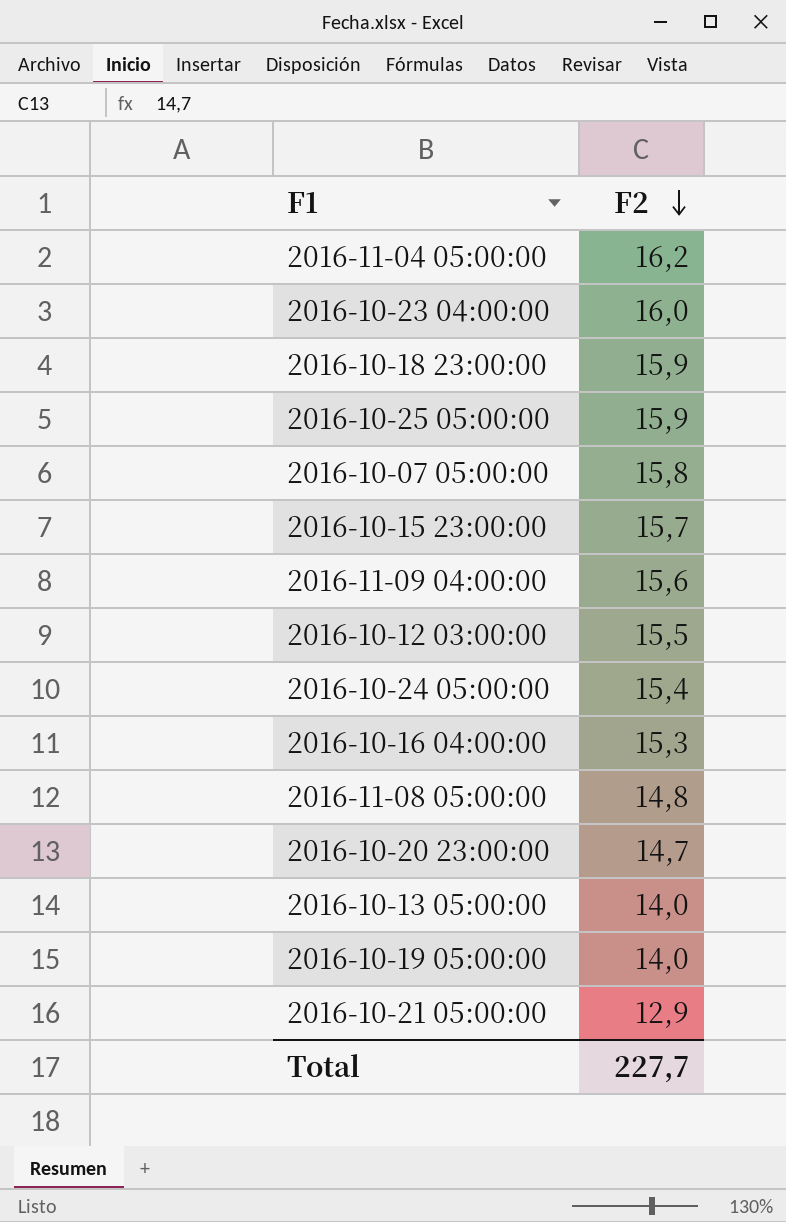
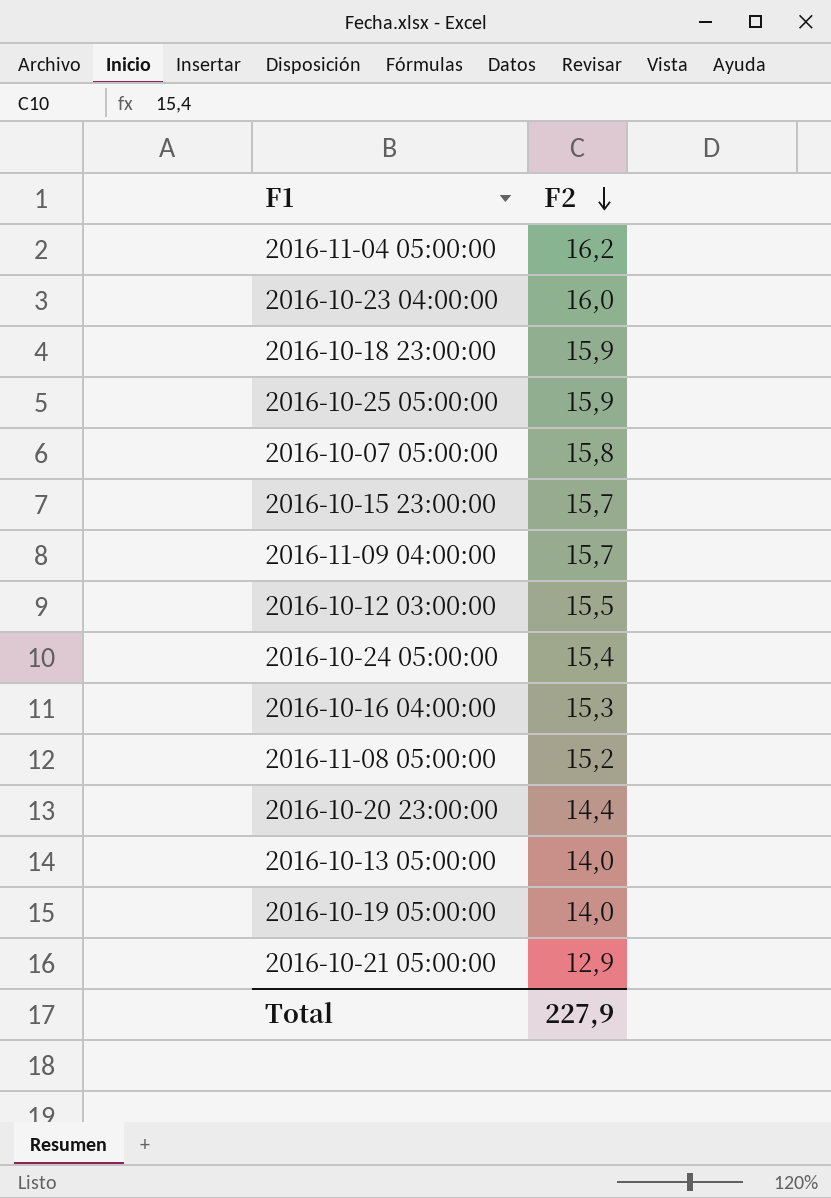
2016-11-09 04:00:00 | F2: 15,6 -> 15,7
2016-11-08 05:00:00 | F2: 14,8 -> 15,2
2016-10-20 23:00:00 | F2: 14,7 -> 14,4
Total | F2: 227,7 -> 227,9

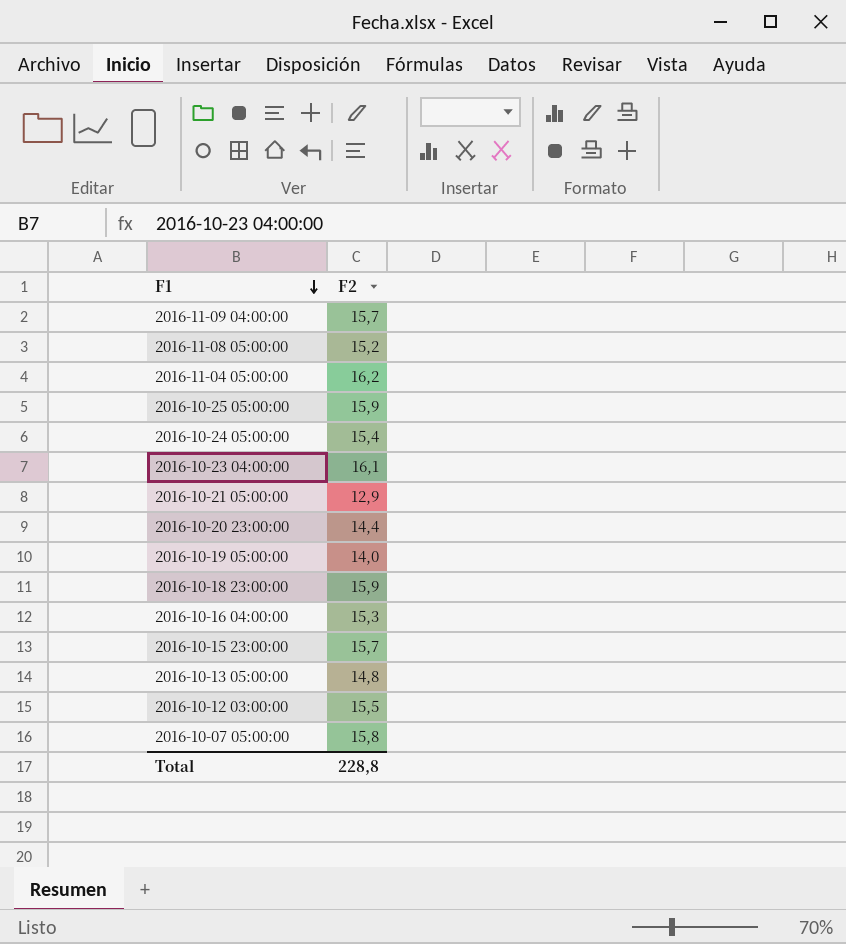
row order: F2 descending -> F1 descending
2016-10-23 04:00:00 | F2: 16,0 -> 16,1
2016-10-13 05:00:00 | F2: 14,0 -> 14,8
Total | F2: 227,9 -> 228,8

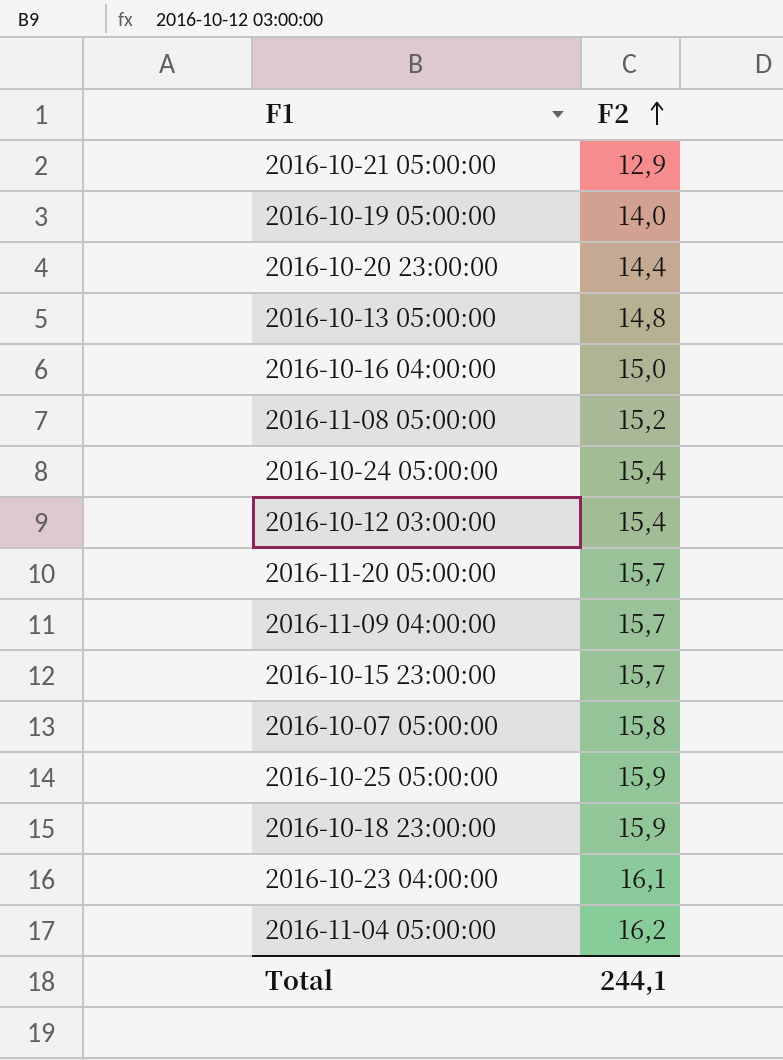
row order: F1 descending -> F2 ascending
2016-10-16 04:00:00 | F2: 15,3 -> 15,0
2016-10-12 03:00:00 | F2: 15,5 -> 15,4
row 2016-11-20 05:00:00: none -> 15,7
Total | F2: 228,8 -> 244,1

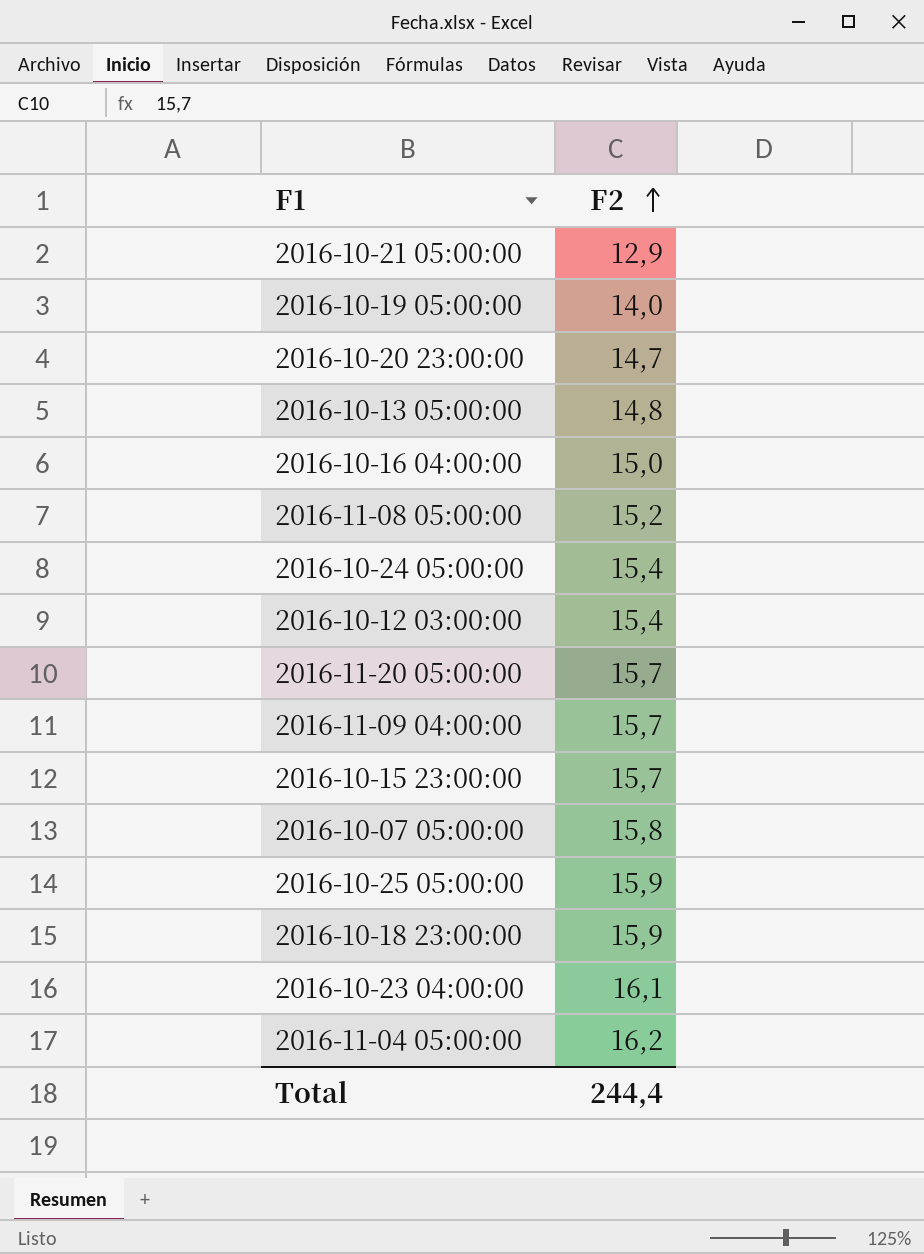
2016-10-20 23:00:00 | F2: 14,4 -> 14,7
Total | F2: 244,1 -> 244,4

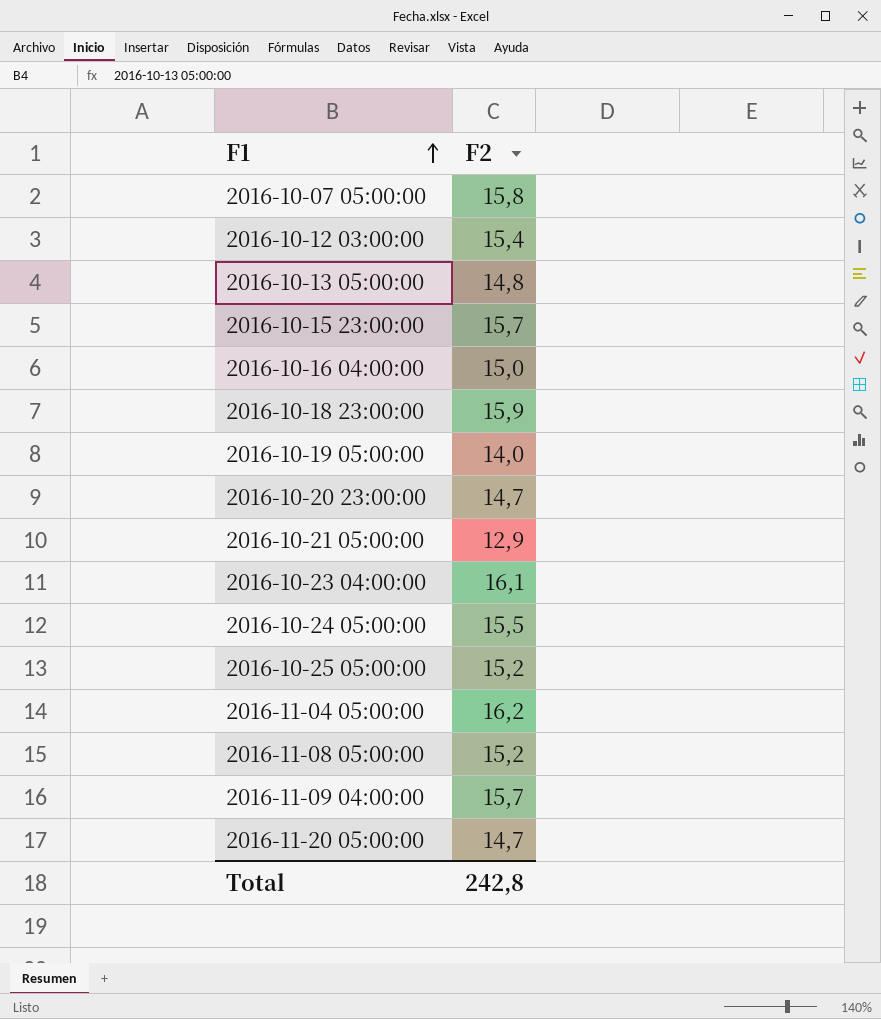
row order: F2 ascending -> F1 ascending
2016-10-24 05:00:00 | F2: 15,4 -> 15,5
2016-10-25 05:00:00 | F2: 15,9 -> 15,2
2016-11-20 05:00:00 | F2: 15,7 -> 14,7
Total | F2: 244,4 -> 242,8

